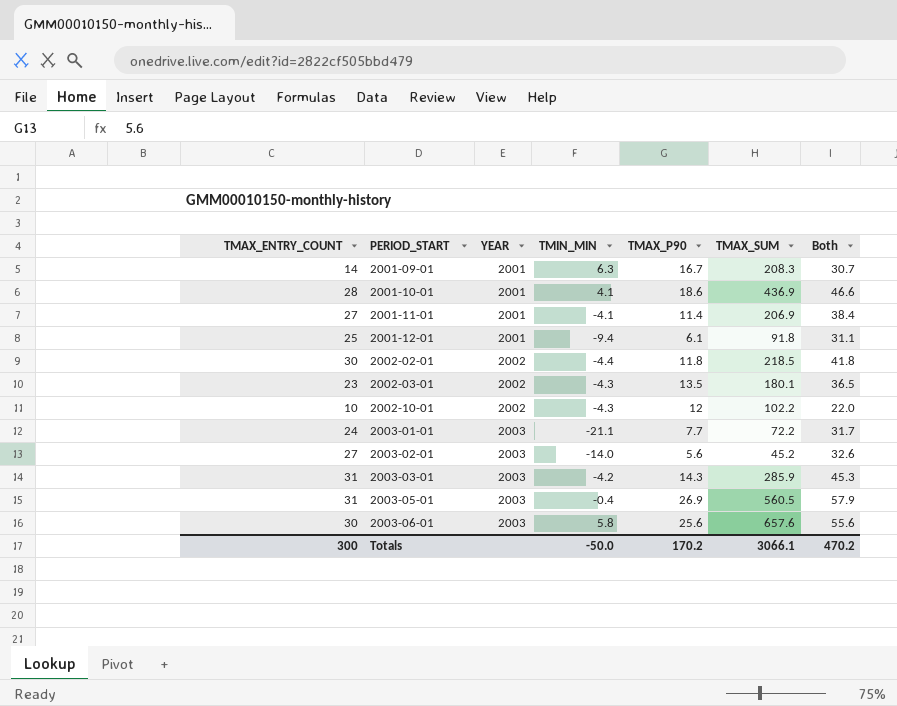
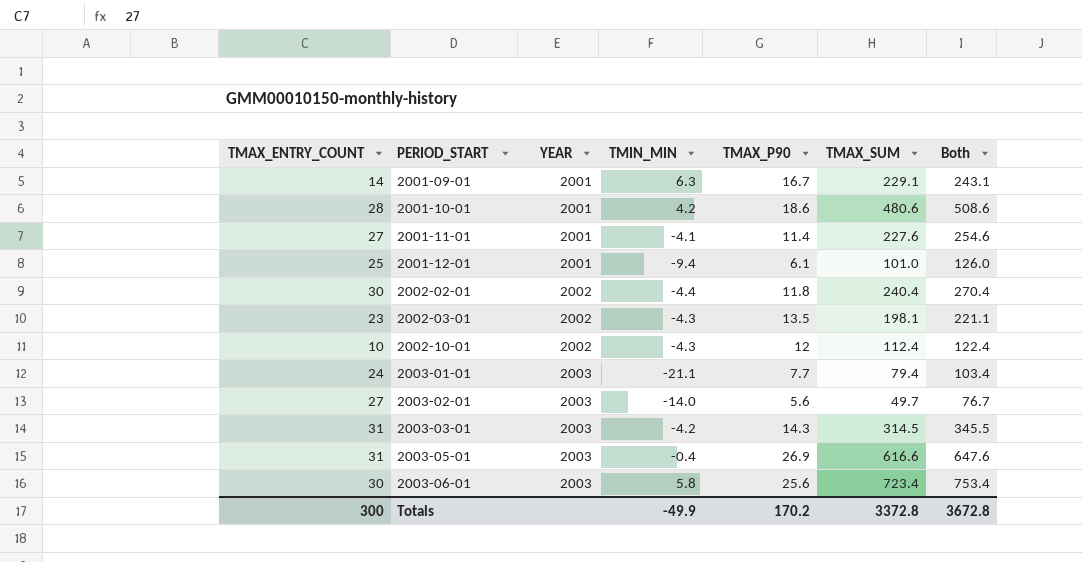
column Both | formula: [TMAX_ENTRY_COUNT] + [TMAX_P90] -> [TMAX_ENTRY_COUNT] + [TMAX_SUM]
2001-09-01 | TMAX_SUM: 208.3 -> 229.1
2001-10-01 | TMIN_MIN: 4.1 -> 4.2
2001-10-01 | TMAX_SUM: 436.9 -> 480.6
2001-11-01 | TMAX_SUM: 206.9 -> 227.6
2001-12-01 | TMAX_SUM: 91.8 -> 101.0
2002-02-01 | TMAX_SUM: 218.5 -> 240.4
2002-03-01 | TMAX_SUM: 180.1 -> 198.1
2002-10-01 | TMAX_SUM: 102.2 -> 112.4
2003-01-01 | TMAX_SUM: 72.2 -> 79.4
2003-02-01 | TMAX_SUM: 45.2 -> 49.7
2003-03-01 | TMAX_SUM: 285.9 -> 314.5
2003-05-01 | TMAX_SUM: 560.5 -> 616.6
2003-06-01 | TMAX_SUM: 657.6 -> 723.4
Totals | TMIN_MIN: -50.0 -> -49.9
Totals | TMAX_SUM: 3066.1 -> 3372.8
Totals | Both: 470.2 -> 3672.8

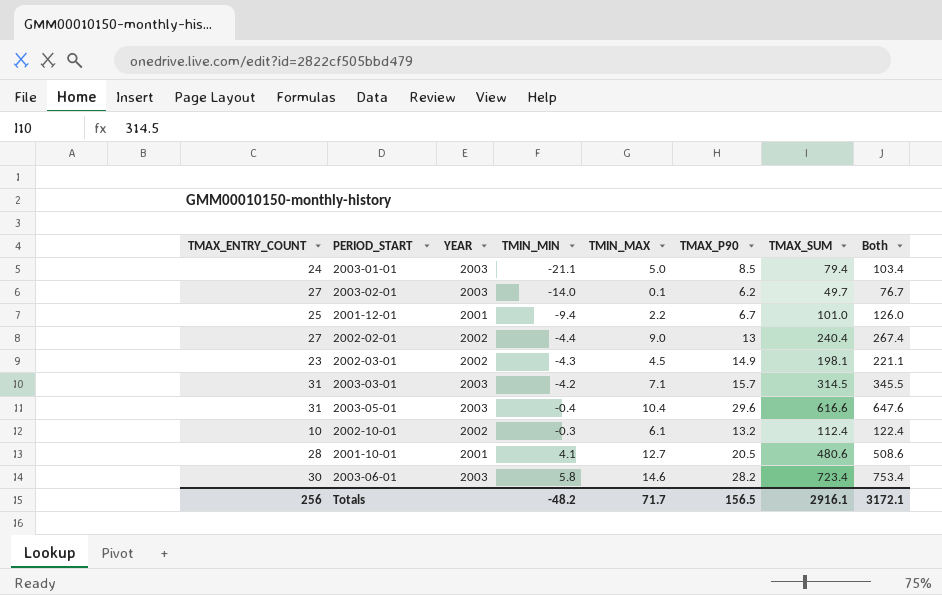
row order: PERIOD_START ascending -> TMIN_MIN ascending
column TMIN_MAX | position: none -> 5
row 2001-09-01: 14 | 2001 | 6.3 | 16.7 | 229.1 | 243.1 -> none
row 2001-11-01: 27 | 2001 | -4.1 | 11.4 | 227.6 | 254.6 -> none
2003-01-01 | TMAX_P90: 7.7 -> 8.5
2003-02-01 | TMAX_P90: 5.6 -> 6.2
2001-12-01 | TMAX_P90: 6.1 -> 6.7
2002-02-01 | TMAX_ENTRY_COUNT: 30 -> 27
2002-02-01 | TMAX_P90: 11.8 -> 13
2002-02-01 | Both: 270.4 -> 267.4
2002-03-01 | TMAX_P90: 13.5 -> 14.9
2003-03-01 | TMAX_P90: 14.3 -> 15.7
2003-05-01 | TMAX_P90: 26.9 -> 29.6
2002-10-01 | TMIN_MIN: -4.3 -> -0.3
2002-10-01 | TMAX_P90: 12 -> 13.2
2001-10-01 | TMIN_MIN: 4.2 -> 4.1
2001-10-01 | TMAX_P90: 18.6 -> 20.5
2003-06-01 | TMAX_P90: 25.6 -> 28.2
Totals | TMAX_ENTRY_COUNT: 300 -> 256
Totals | TMIN_MIN: -49.9 -> -48.2
Totals | TMAX_P90: 170.2 -> 156.5
Totals | TMAX_SUM: 3372.8 -> 2916.1
Totals | Both: 3672.8 -> 3172.1

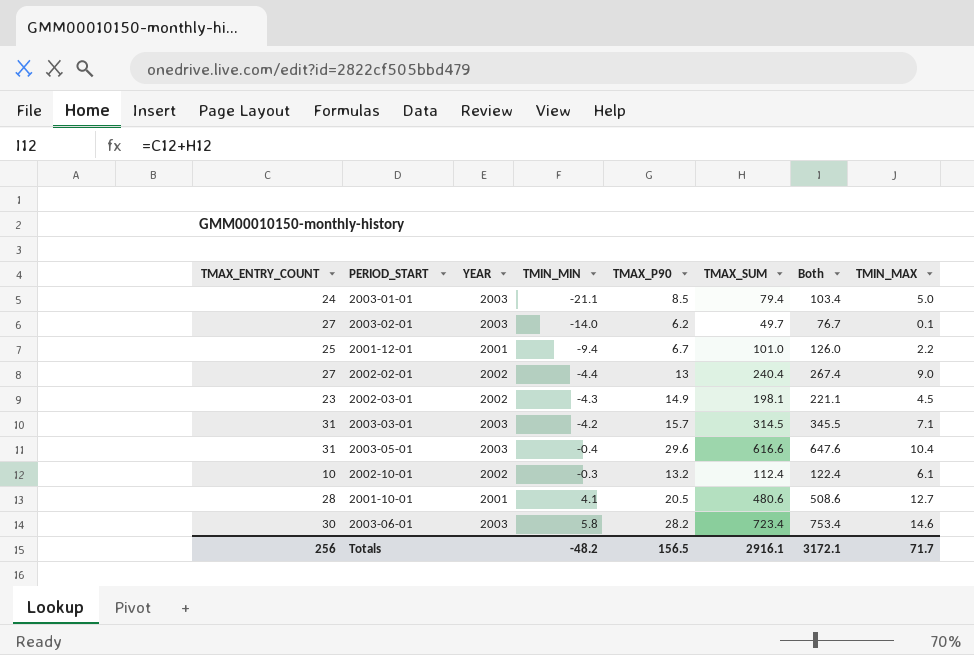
column TMIN_MAX | position: 5 -> 8

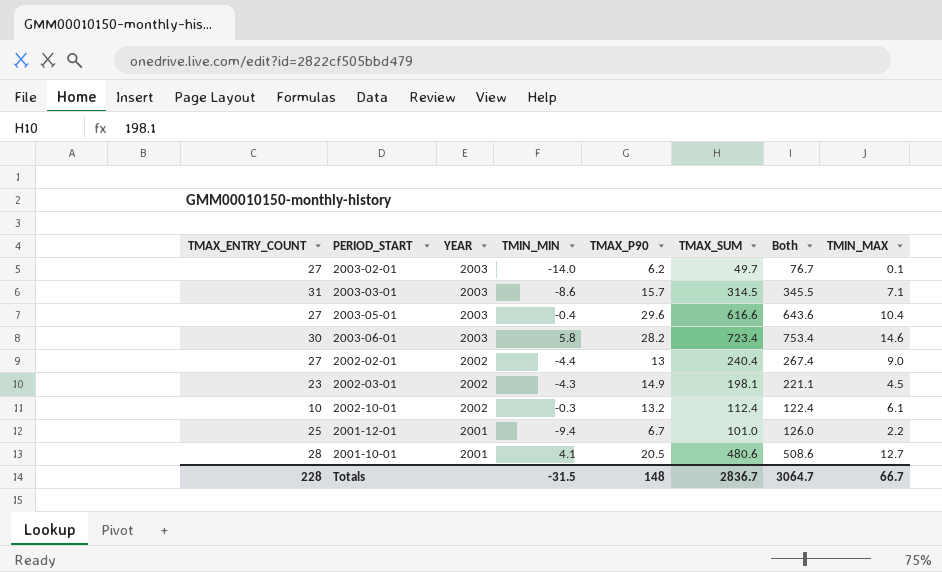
row order: TMIN_MIN ascending -> YEAR descending
row 2003-01-01: 24 | 2003 | -21.1 | 8.5 | 79.4 | 103.4 | 5.0 -> none
2003-03-01 | TMIN_MIN: -4.2 -> -8.6
2003-05-01 | TMAX_ENTRY_COUNT: 31 -> 27
2003-05-01 | Both: 647.6 -> 643.6
Totals | TMAX_ENTRY_COUNT: 256 -> 228
Totals | TMIN_MIN: -48.2 -> -31.5
Totals | TMAX_P90: 156.5 -> 148
Totals | TMAX_SUM: 2916.1 -> 2836.7
Totals | Both: 3172.1 -> 3064.7
Totals | TMIN_MAX: 71.7 -> 66.7

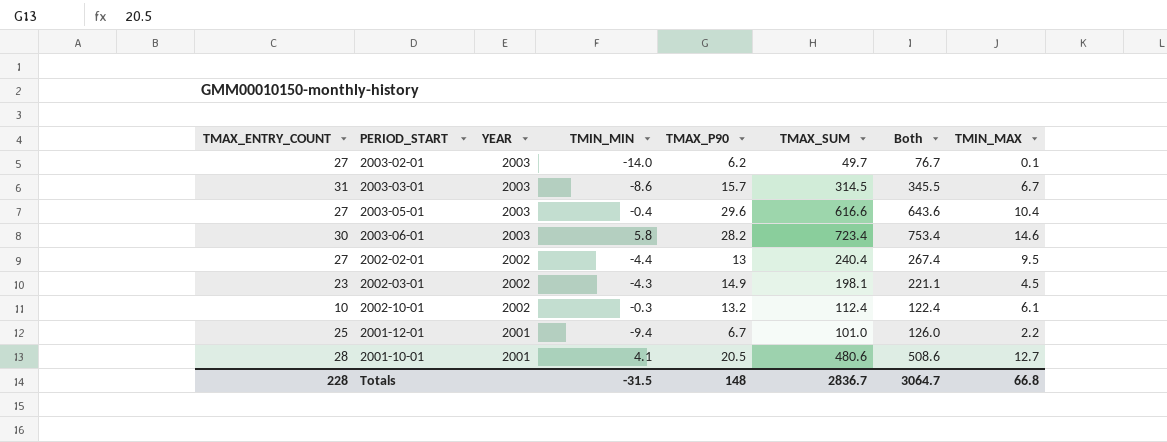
2003-03-01 | TMIN_MAX: 7.1 -> 6.7
2002-02-01 | TMIN_MAX: 9.0 -> 9.5
Totals | TMIN_MAX: 66.7 -> 66.8

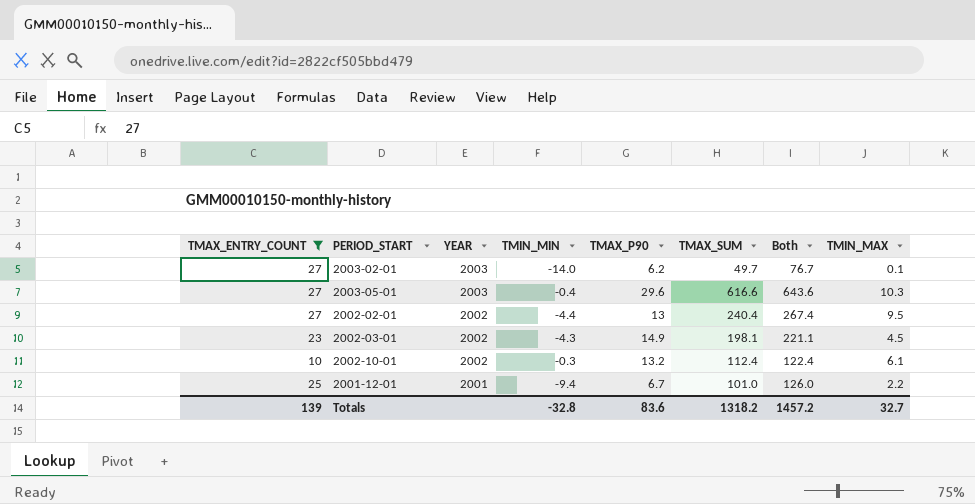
filter: none -> TMAX_ENTRY_COUNT <= 27
2003-05-01 | TMIN_MAX: 10.4 -> 10.3
Totals | TMAX_ENTRY_COUNT: 228 -> 139
Totals | TMIN_MIN: -31.5 -> -32.8
Totals | TMAX_P90: 148 -> 83.6
Totals | TMAX_SUM: 2836.7 -> 1318.2
Totals | Both: 3064.7 -> 1457.2
Totals | TMIN_MAX: 66.8 -> 32.7

